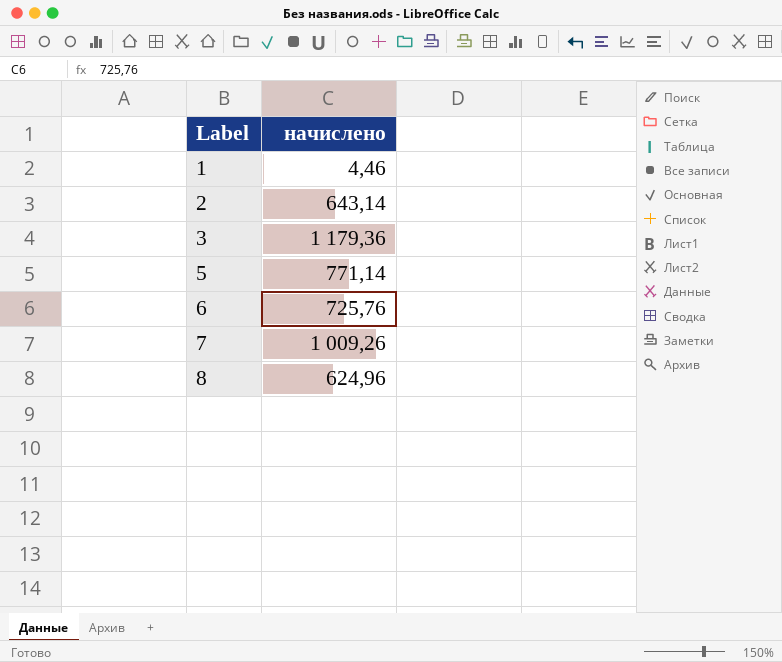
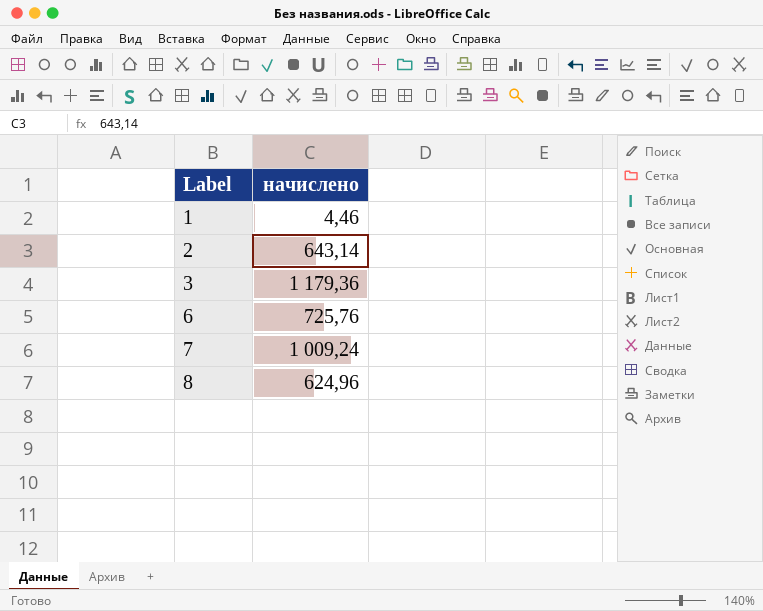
row 5: 771,14 -> none
7 | начислено: 1 009,26 -> 1 009,24

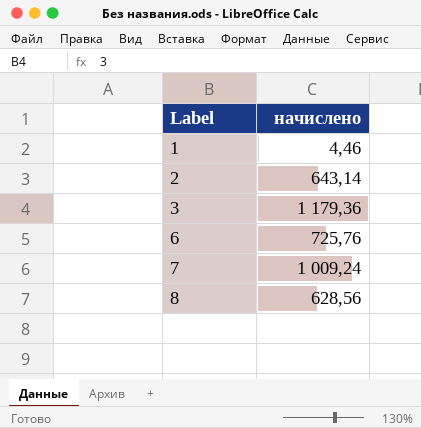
8 | начислено: 624,96 -> 628,56

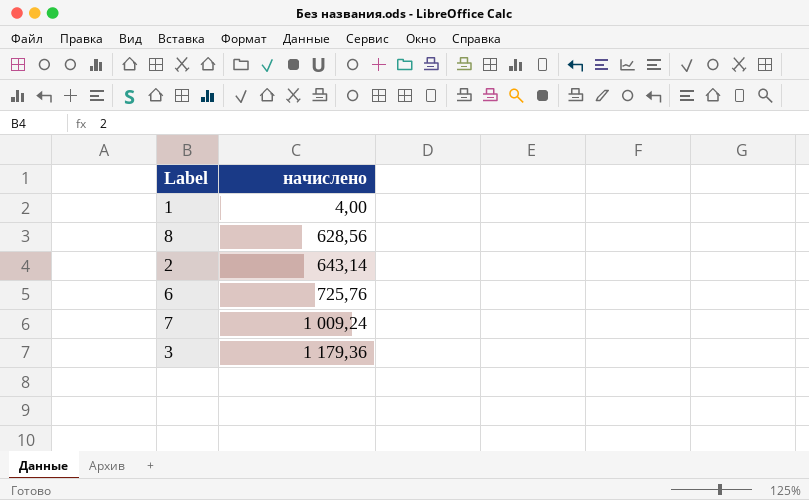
row order: Label ascending -> начислено ascending
1 | начислено: 4,46 -> 4,00

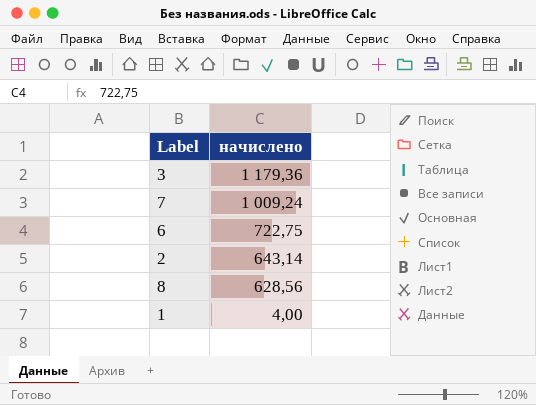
row order: начислено ascending -> начислено descending
6 | начислено: 725,76 -> 722,75

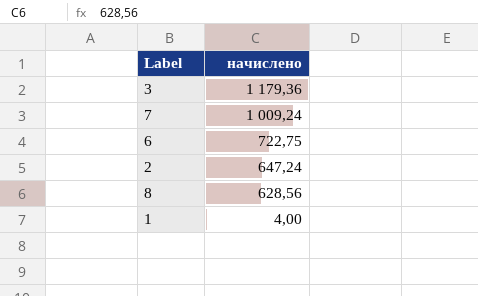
2 | начислено: 643,14 -> 647,24

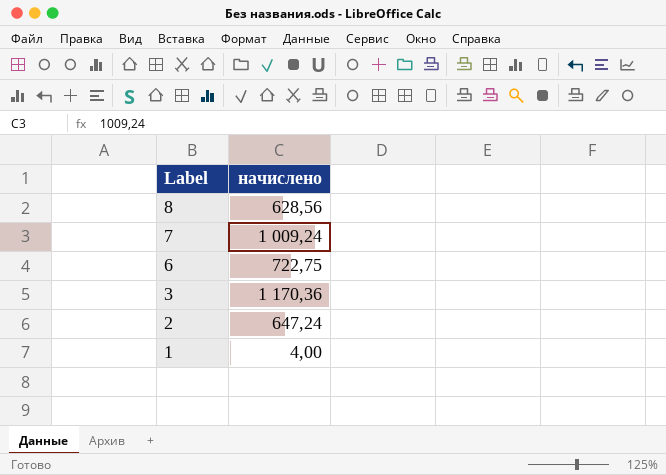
row order: начислено descending -> Label descending
3 | начислено: 1 179,36 -> 1 170,36

